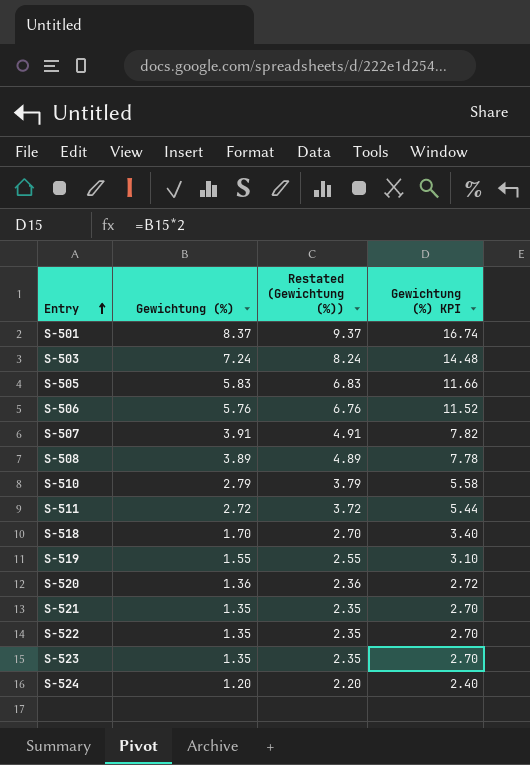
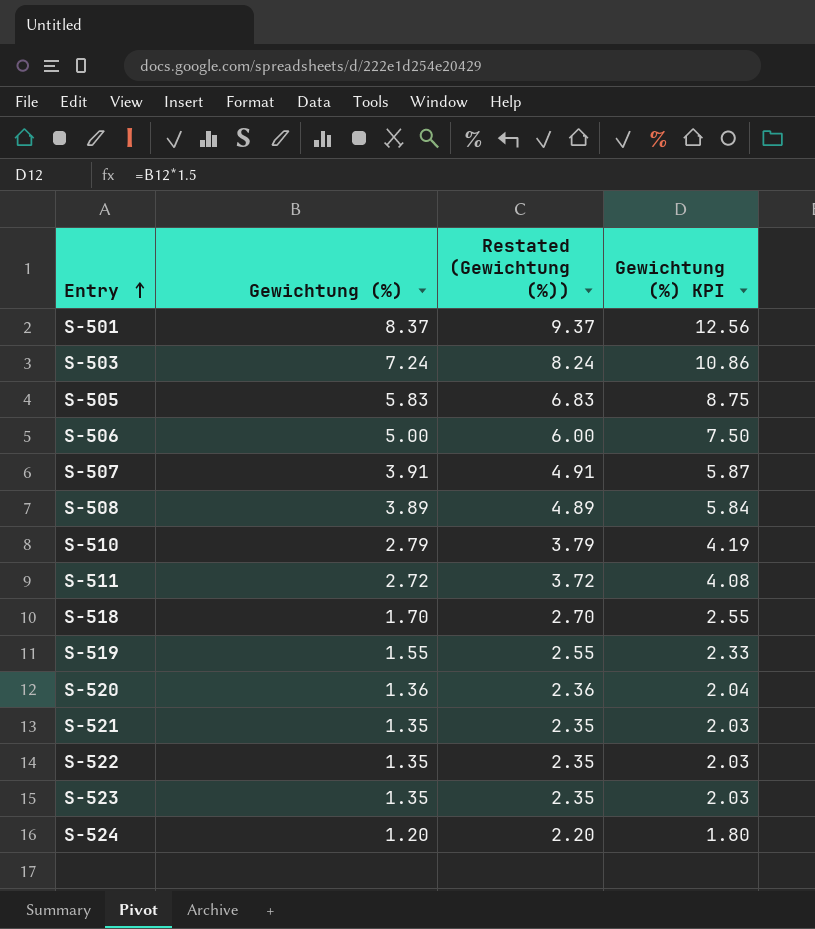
column Gewichtung (%) KPI | formula: [Gewichtung (%)] * 2 -> [Gewichtung (%)] * 1.5
S-506 | Gewichtung (%): 5.76 -> 5.00
S-506 | Restated (Gewichtung (%)): 6.76 -> 6.00

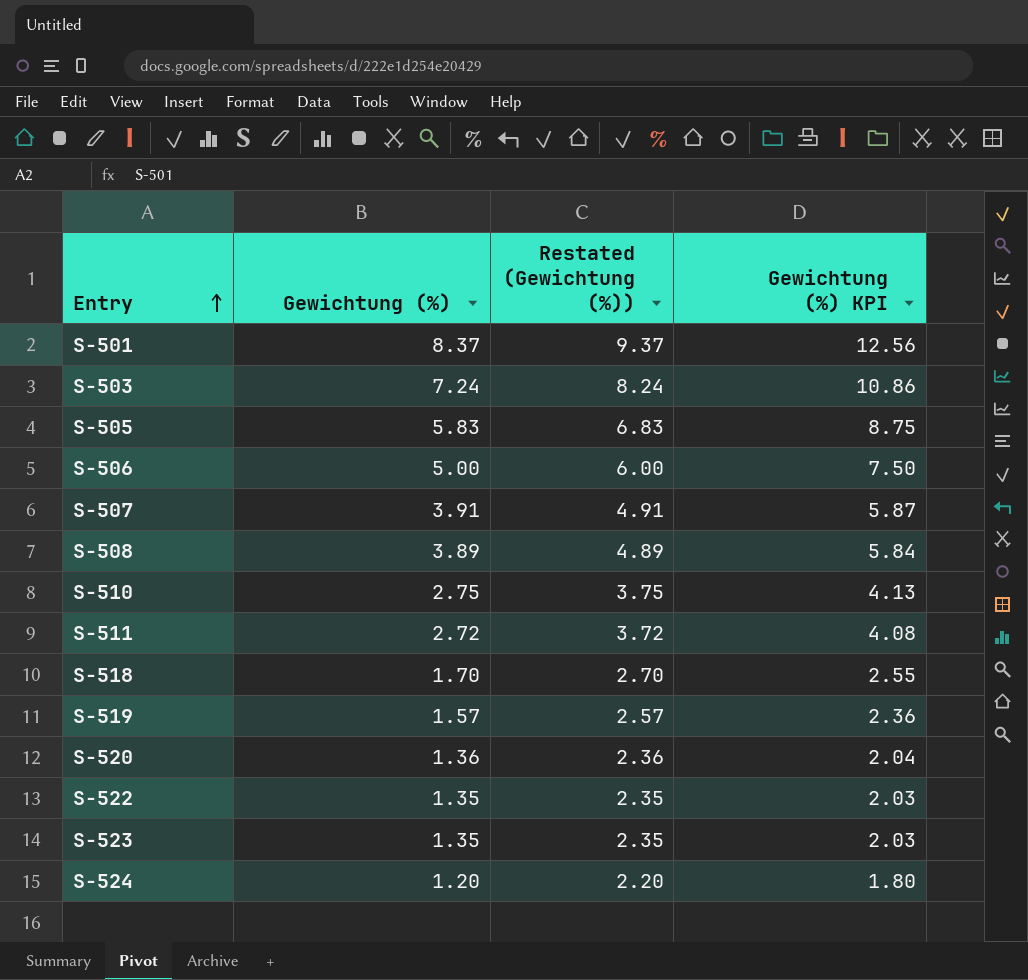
row S-521: 1.35 | 2.35 | 2.03 -> none
S-510 | Gewichtung (%): 2.79 -> 2.75
S-510 | Restated (Gewichtung (%)): 3.79 -> 3.75
S-510 | Gewichtung (%) KPI: 4.19 -> 4.13
S-519 | Gewichtung (%): 1.55 -> 1.57
S-519 | Restated (Gewichtung (%)): 2.55 -> 2.57
S-519 | Gewichtung (%) KPI: 2.33 -> 2.36

